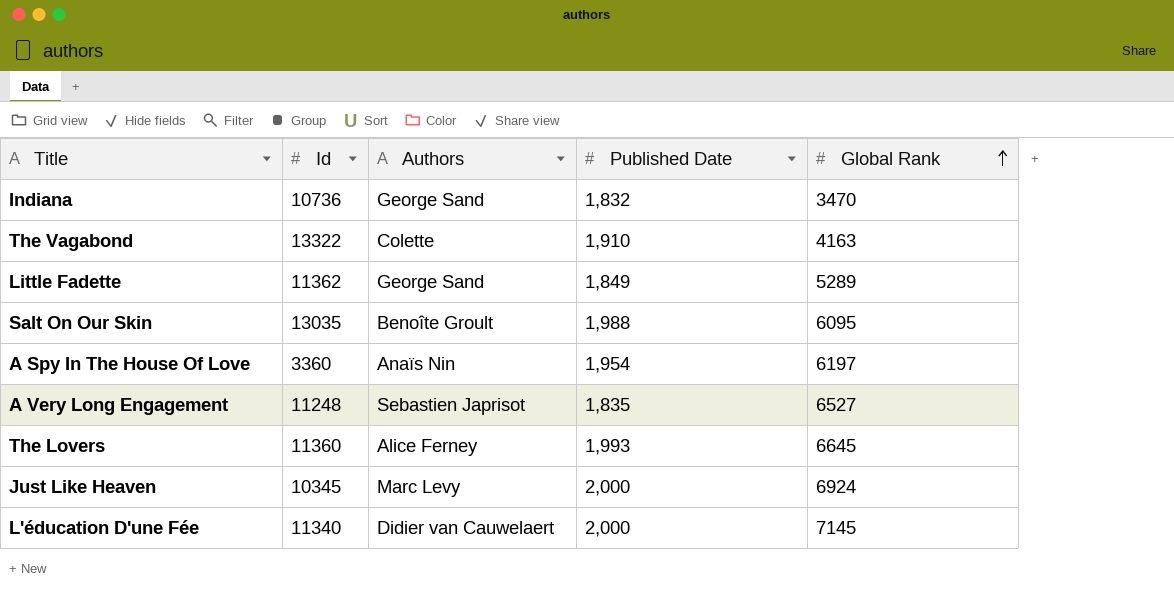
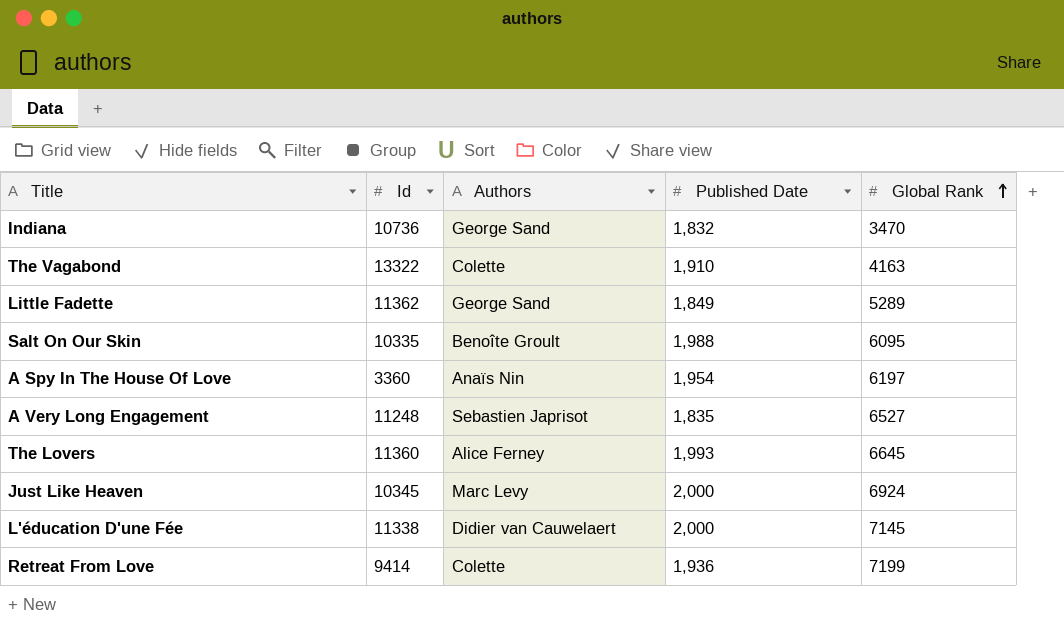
Salt On Our Skin | Id: 13035 -> 10335
L'éducation D'une Fée | Id: 11340 -> 11338
row Retreat From Love: none -> 9414 | Colette | 1,936 | 7199

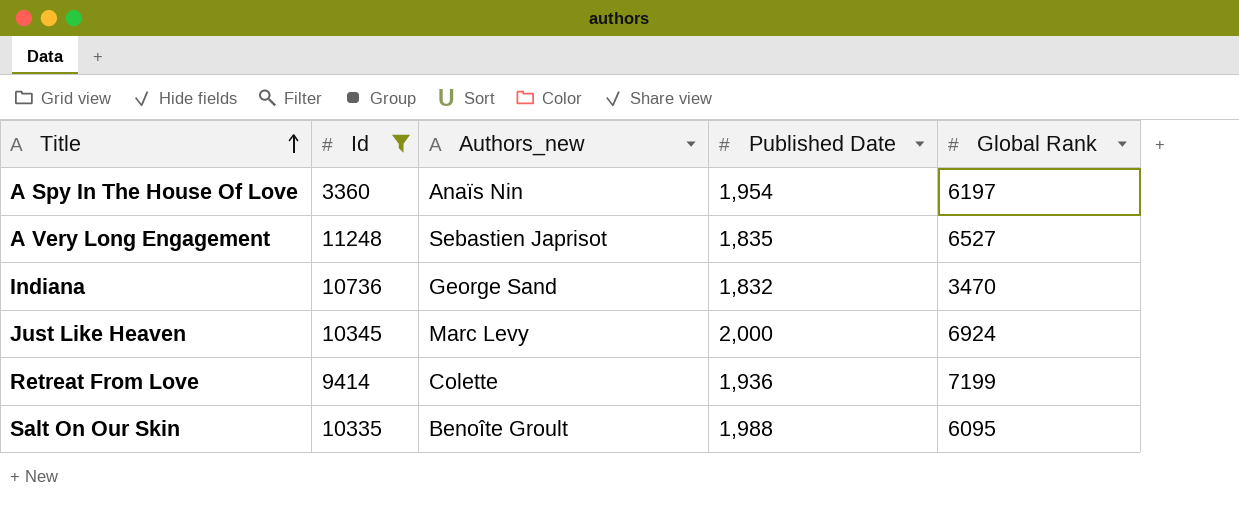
filter: none -> Id <= 11248
row order: Global Rank ascending -> Title ascending
column name: Authors -> Authors_new

